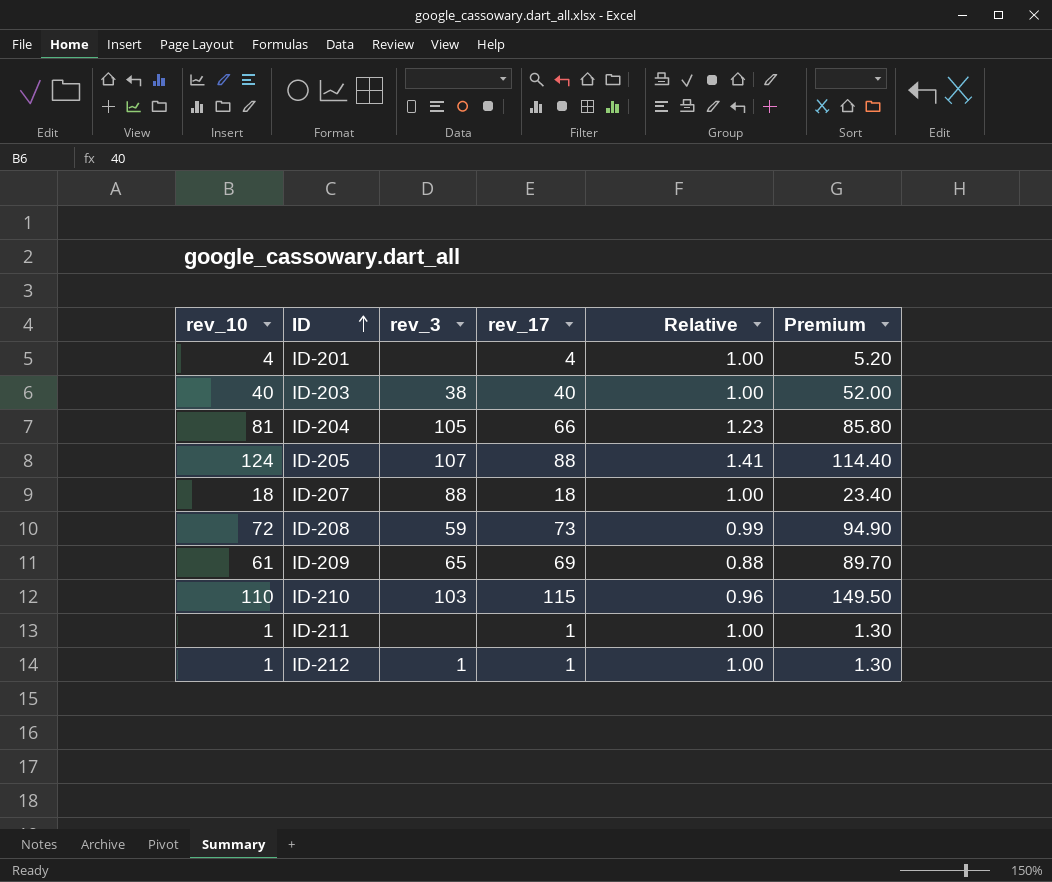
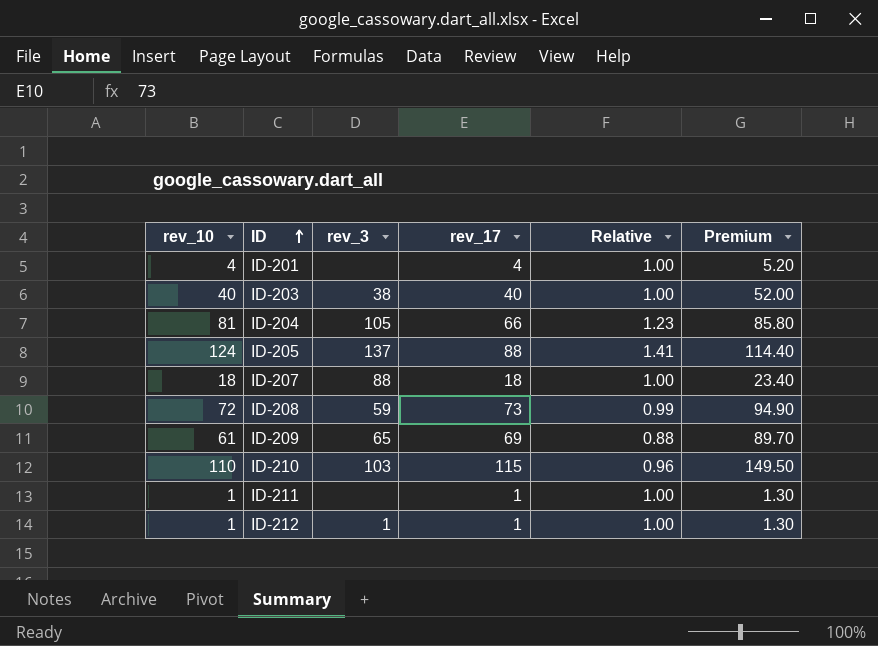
ID-205 | rev_3: 107 -> 137

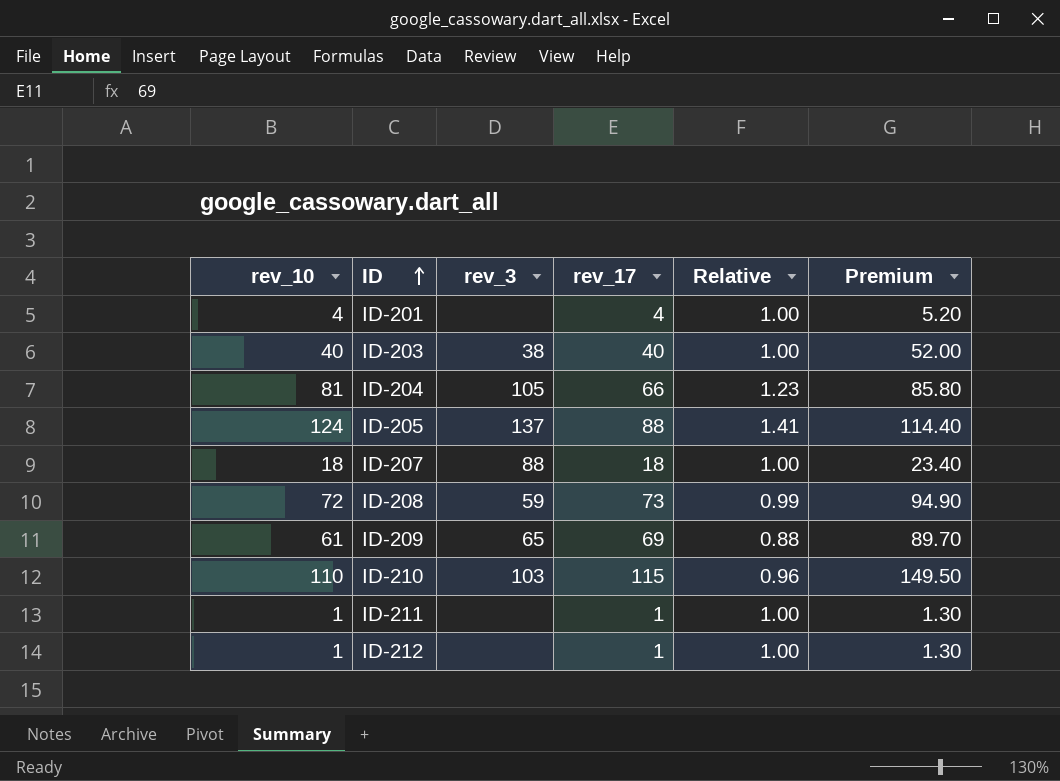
ID-212 | rev_3: 1 -> none

